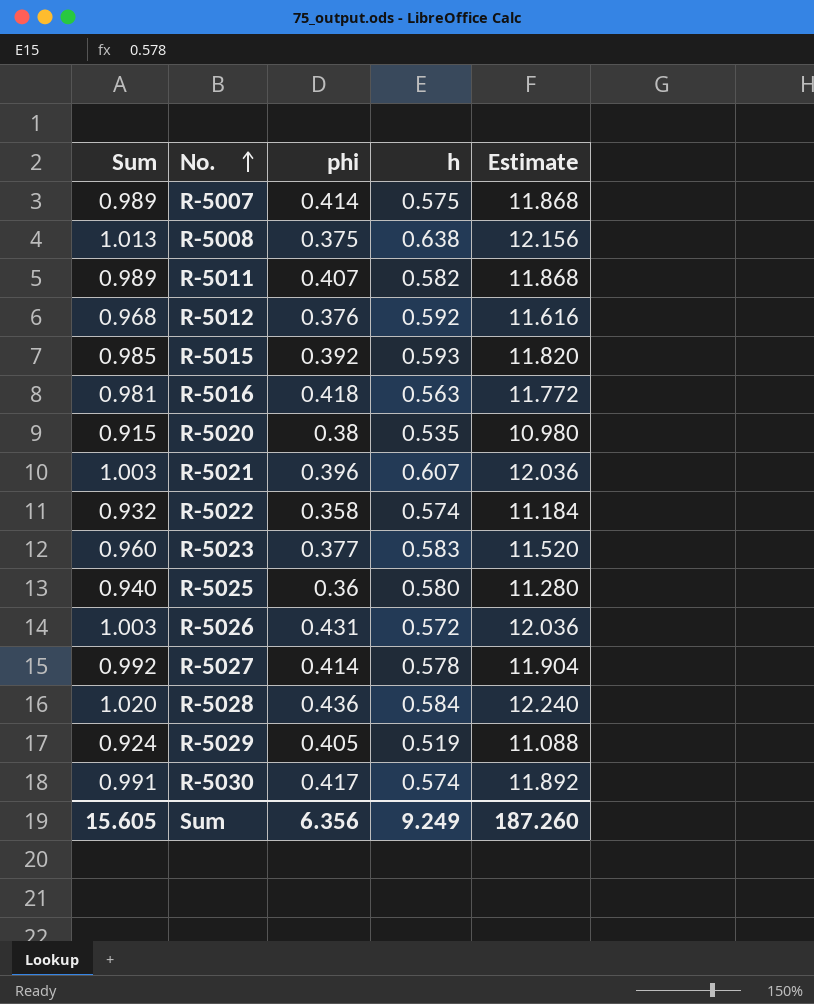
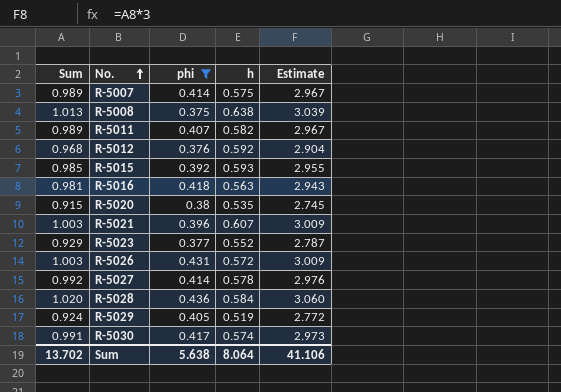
filter: none -> phi >= 0.375
column Estimate | formula: [Sum] * 12 -> [Sum] * 3
R-5023 | Sum: 0.960 -> 0.929
R-5023 | h: 0.583 -> 0.552
Sum | Sum: 15.605 -> 13.702
Sum | phi: 6.356 -> 5.638
Sum | h: 9.249 -> 8.064
Sum | Estimate: 187.260 -> 41.106

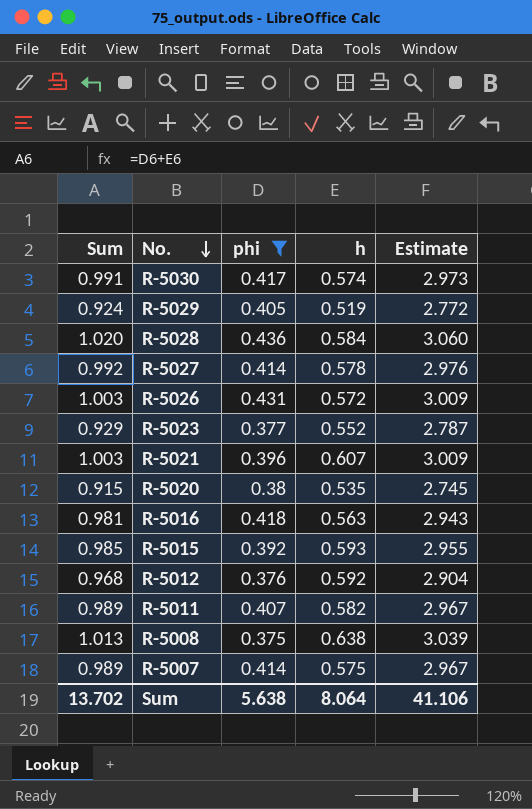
row order: No. ascending -> No. descending

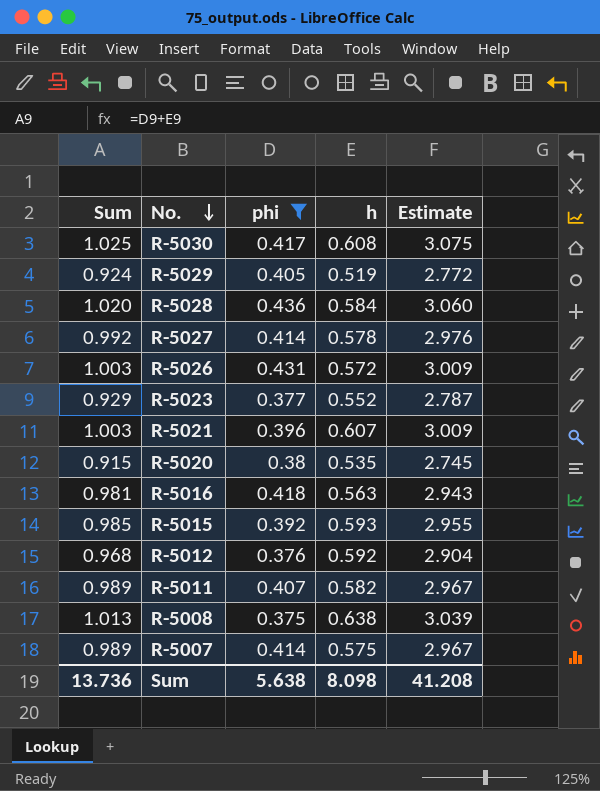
R-5030 | Sum: 0.991 -> 1.025
R-5030 | h: 0.574 -> 0.608
R-5030 | Estimate: 2.973 -> 3.075
Sum | Sum: 13.702 -> 13.736
Sum | h: 8.064 -> 8.098
Sum | Estimate: 41.106 -> 41.208

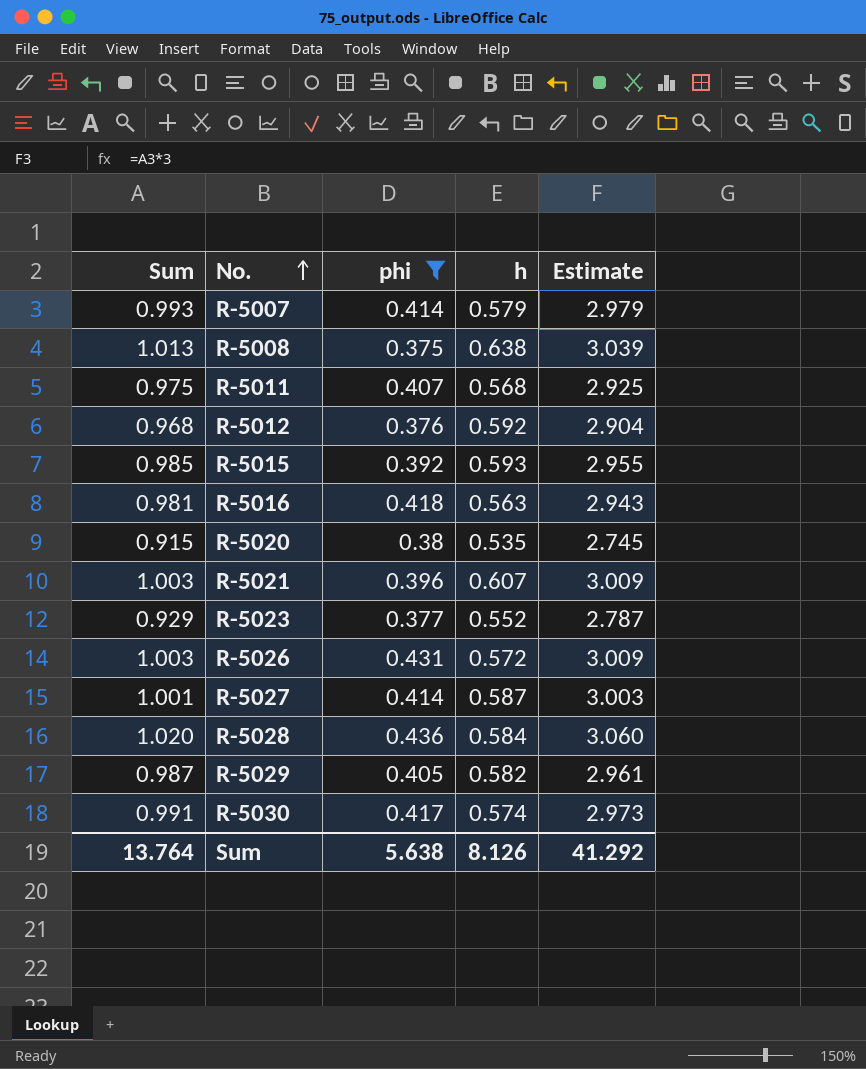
row order: No. descending -> No. ascending
R-5007 | Sum: 0.989 -> 0.993
R-5007 | h: 0.575 -> 0.579
R-5007 | Estimate: 2.967 -> 2.979
R-5011 | Sum: 0.989 -> 0.975
R-5011 | h: 0.582 -> 0.568
R-5011 | Estimate: 2.967 -> 2.925
R-5027 | Sum: 0.992 -> 1.001
R-5027 | h: 0.578 -> 0.587
R-5027 | Estimate: 2.976 -> 3.003
R-5029 | Sum: 0.924 -> 0.987
R-5029 | h: 0.519 -> 0.582
R-5029 | Estimate: 2.772 -> 2.961
R-5030 | Sum: 1.025 -> 0.991
R-5030 | h: 0.608 -> 0.574
R-5030 | Estimate: 3.075 -> 2.973
Sum | Sum: 13.736 -> 13.764
Sum | h: 8.098 -> 8.126
Sum | Estimate: 41.208 -> 41.292

